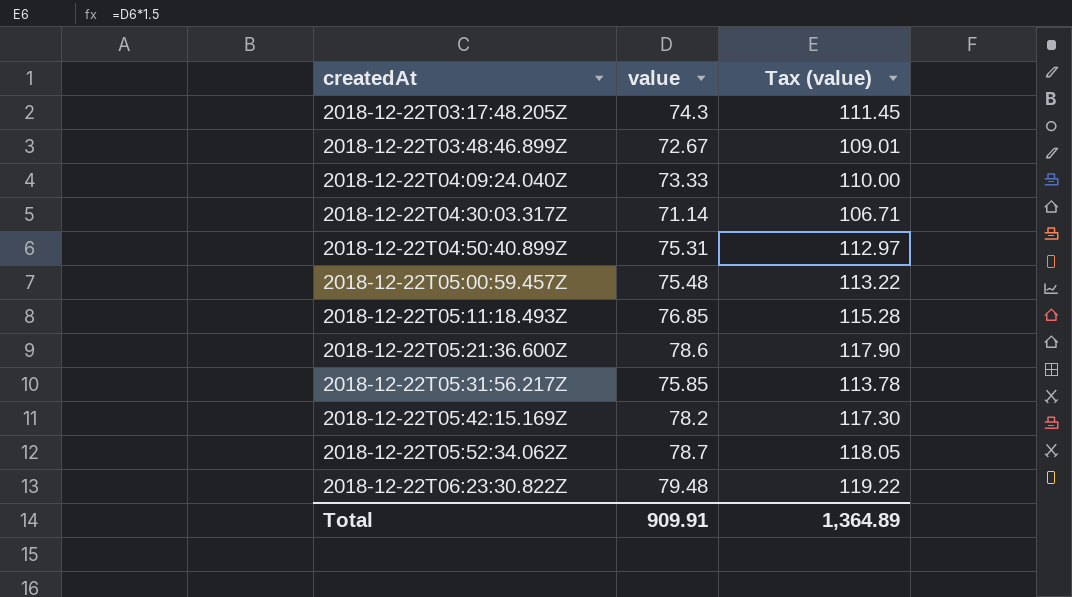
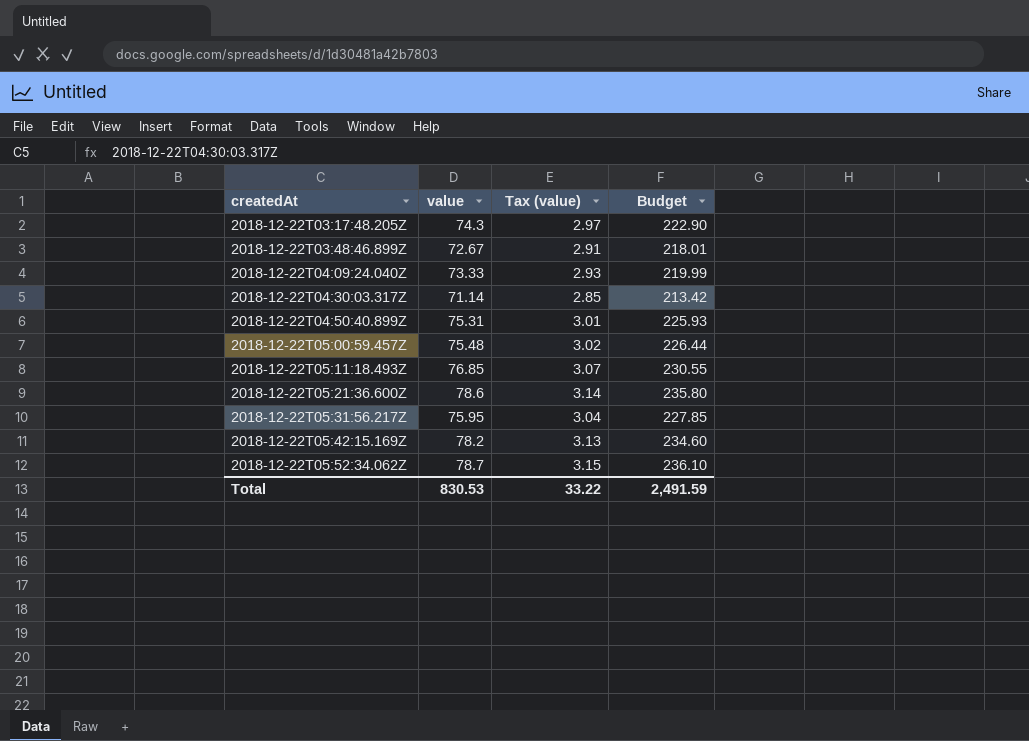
column Tax (value) | formula: [value] * 1.5 -> [value] * 0.04
column Budget | formula: none -> [value] * 3
row 2018-12-22T06:23:30.822Z: 79.48 | 119.22 -> none
2018-12-22T05:31:56.217Z | value: 75.85 -> 75.95
Total | value: 909.91 -> 830.53
Total | Tax (value): 1,364.89 -> 33.22

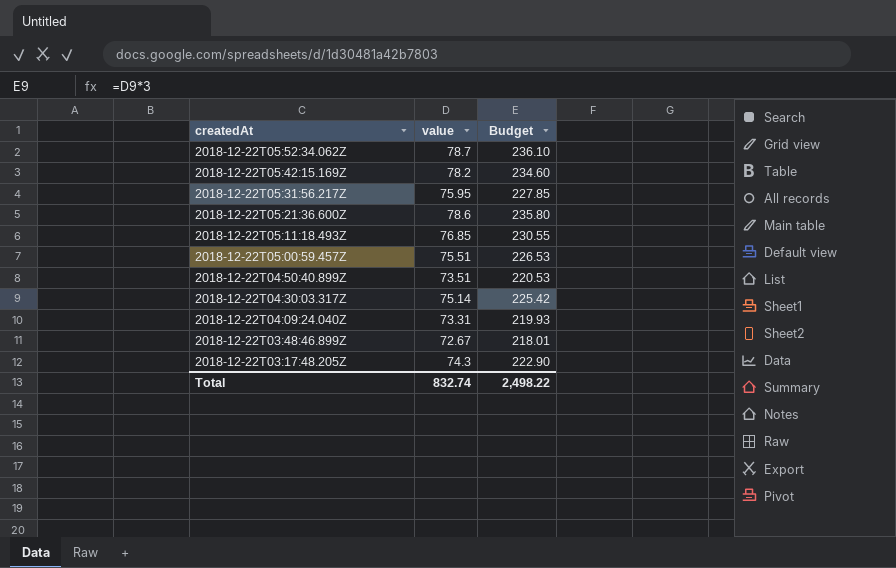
row order: createdAt ascending -> createdAt descending
column Tax (value) | formula: [value] * 0.04 -> none
2018-12-22T05:00:59.457Z | value: 75.48 -> 75.51
2018-12-22T05:00:59.457Z | Budget: 226.44 -> 226.53
2018-12-22T04:50:40.899Z | value: 75.31 -> 73.51
2018-12-22T04:50:40.899Z | Budget: 225.93 -> 220.53
2018-12-22T04:30:03.317Z | value: 71.14 -> 75.14
2018-12-22T04:30:03.317Z | Budget: 213.42 -> 225.42
2018-12-22T04:09:24.040Z | value: 73.33 -> 73.31
2018-12-22T04:09:24.040Z | Budget: 219.99 -> 219.93
Total | value: 830.53 -> 832.74
Total | Budget: 2,491.59 -> 2,498.22

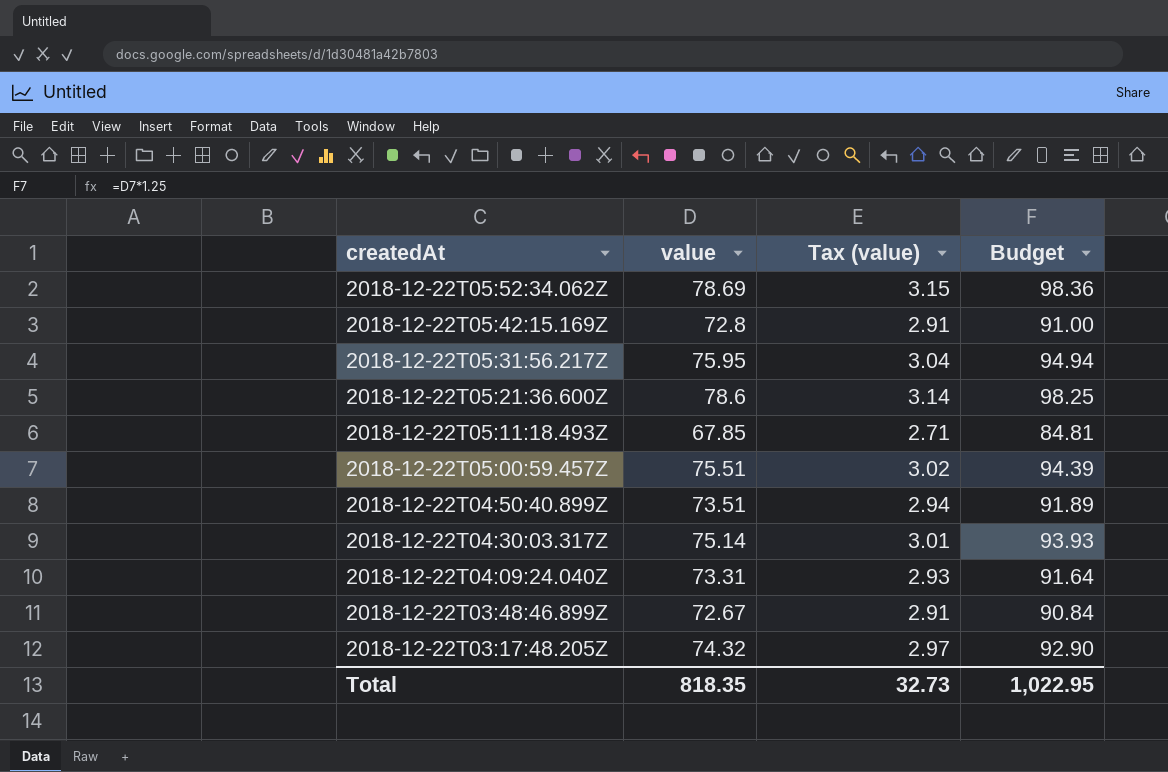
column Tax (value) | formula: none -> [value] * 0.04
column Budget | formula: [value] * 3 -> [value] * 1.25
2018-12-22T05:52:34.062Z | value: 78.7 -> 78.69
2018-12-22T05:42:15.169Z | value: 78.2 -> 72.8
2018-12-22T05:11:18.493Z | value: 76.85 -> 67.85
2018-12-22T03:17:48.205Z | value: 74.3 -> 74.32
Total | value: 832.74 -> 818.35
Total | Budget: 2,498.22 -> 1,022.95

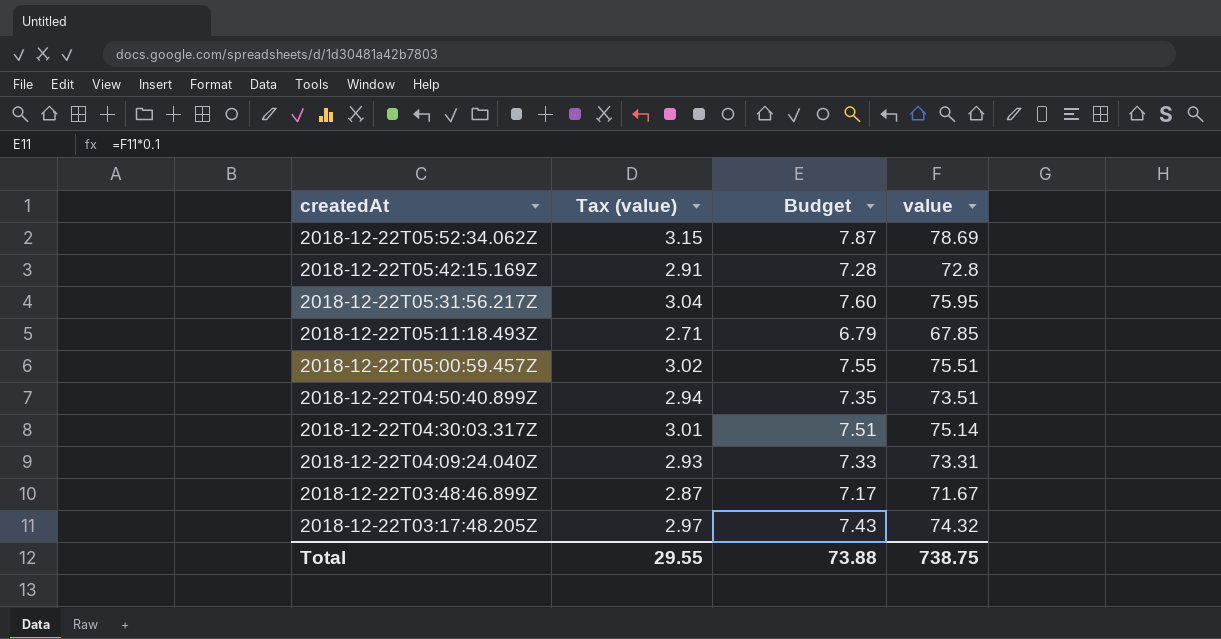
column Budget | formula: [value] * 1.25 -> [value] * 0.1
column value | position: 2 -> 4
row 2018-12-22T05:21:36.600Z: 78.6 | 3.14 | 98.25 -> none
2018-12-22T03:48:46.899Z | Tax (value): 2.91 -> 2.87
2018-12-22T03:48:46.899Z | value: 72.67 -> 71.67
Total | Tax (value): 32.73 -> 29.55
Total | Budget: 1,022.95 -> 73.88
Total | value: 818.35 -> 738.75

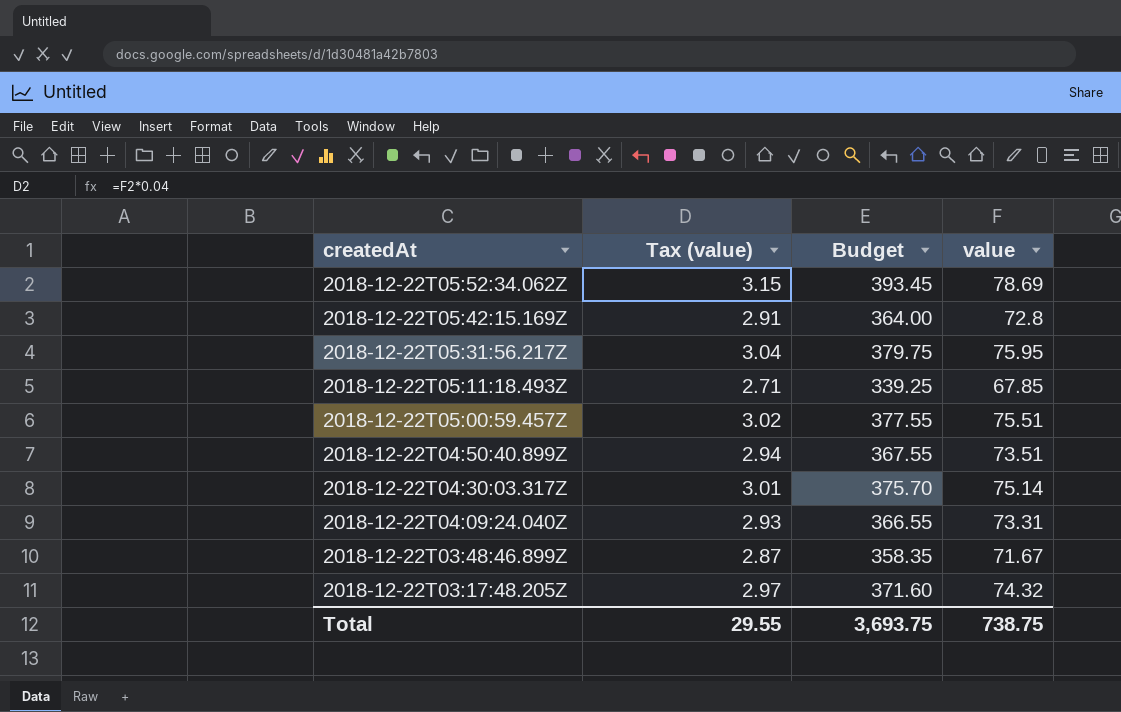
column Budget | formula: [value] * 0.1 -> [value] * 5
Total | Budget: 73.88 -> 3,693.75

